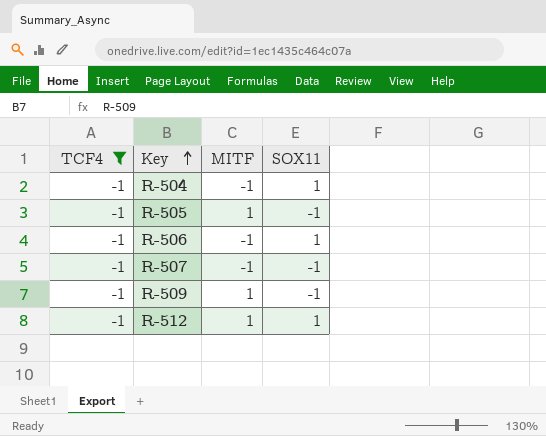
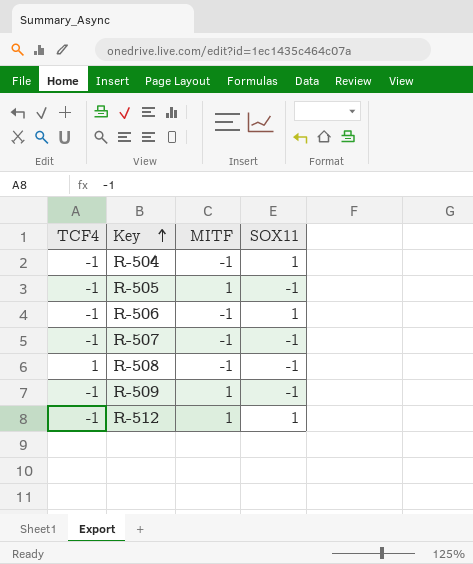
filter: TCF4 = -1 -> none

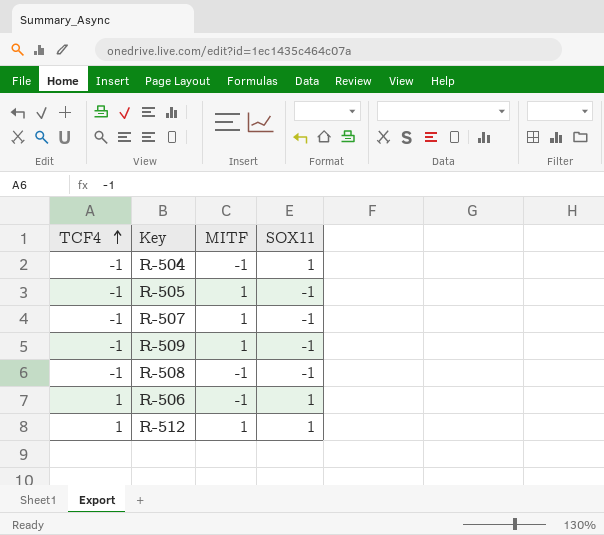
row order: Key ascending -> TCF4 ascending
R-507 | MITF: -1 -> 1
R-508 | TCF4: 1 -> -1
R-506 | TCF4: -1 -> 1
R-512 | TCF4: -1 -> 1

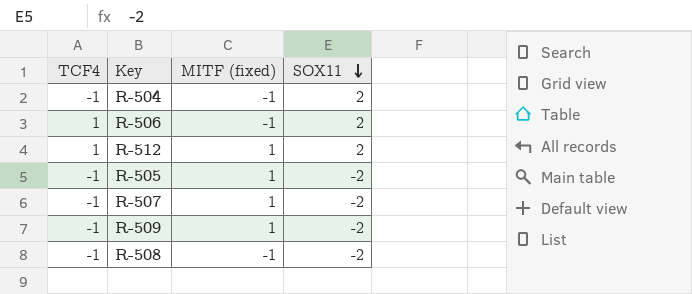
row order: TCF4 ascending -> SOX11 descending
column name: MITF -> MITF (fixed)
R-504 | SOX11: 1 -> 2
R-506 | SOX11: 1 -> 2
R-512 | SOX11: 1 -> 2
R-505 | SOX11: -1 -> -2
R-507 | SOX11: -1 -> -2
R-509 | SOX11: -1 -> -2
R-508 | SOX11: -1 -> -2

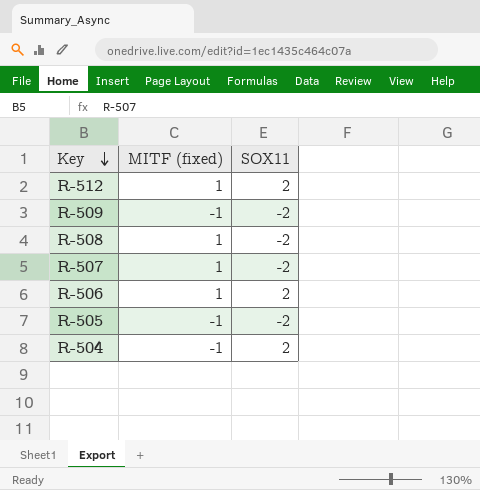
row order: SOX11 descending -> Key descending
column TCF4 | position: 1 -> none
R-509 | MITF (fixed): 1 -> -1
R-508 | MITF (fixed): -1 -> 1
R-506 | MITF (fixed): -1 -> 1
R-505 | MITF (fixed): 1 -> -1

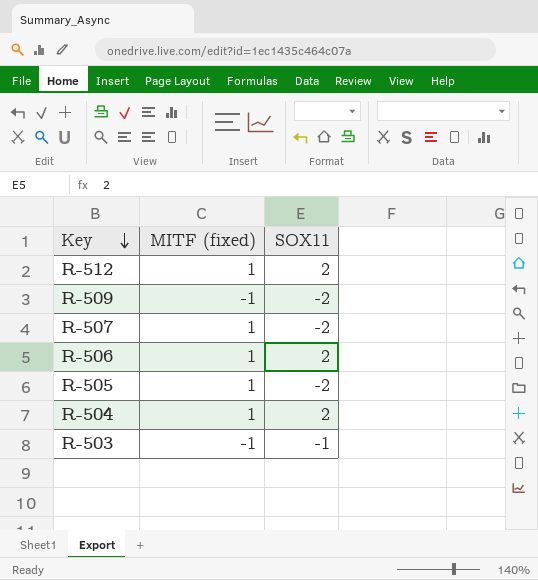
row R-508: 1 | -2 -> none
R-505 | MITF (fixed): -1 -> 1
R-504 | MITF (fixed): -1 -> 1
row R-503: none -> -1 | -1

